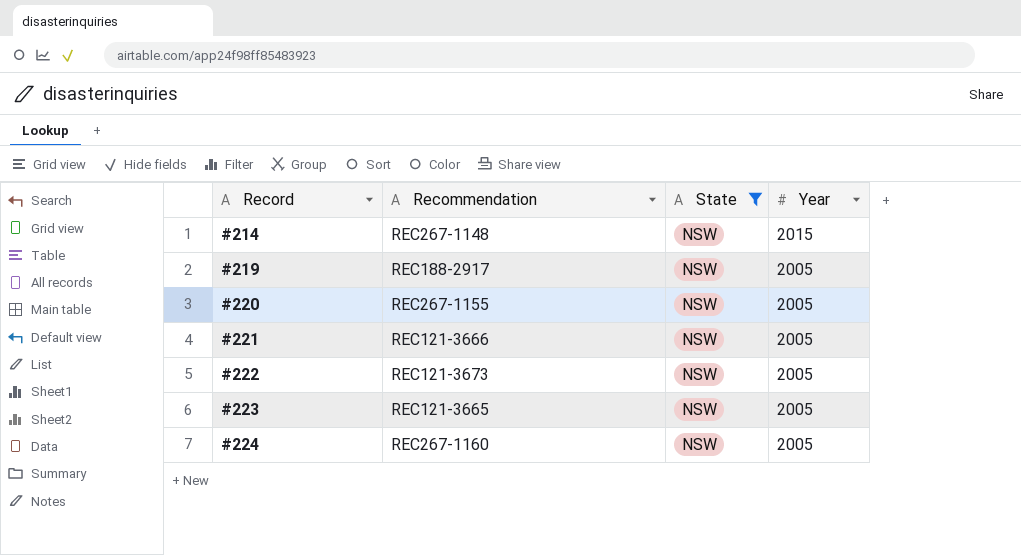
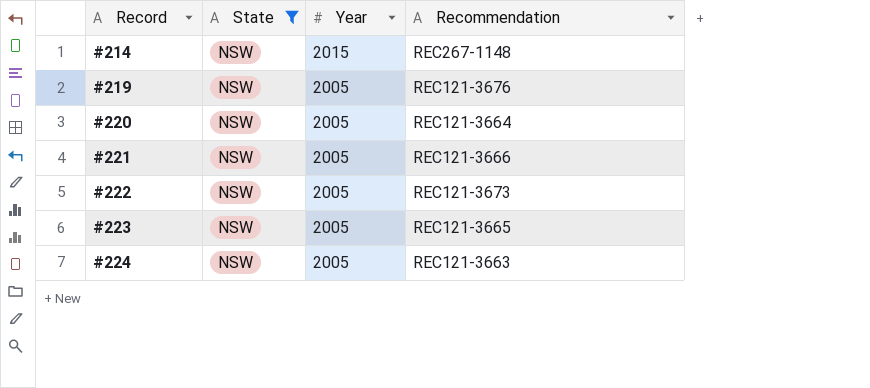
column Recommendation | position: 2 -> 4
#219 | Recommendation: REC188-2917 -> REC121-3676
#220 | Recommendation: REC267-1155 -> REC121-3664
#224 | Recommendation: REC267-1160 -> REC121-3663

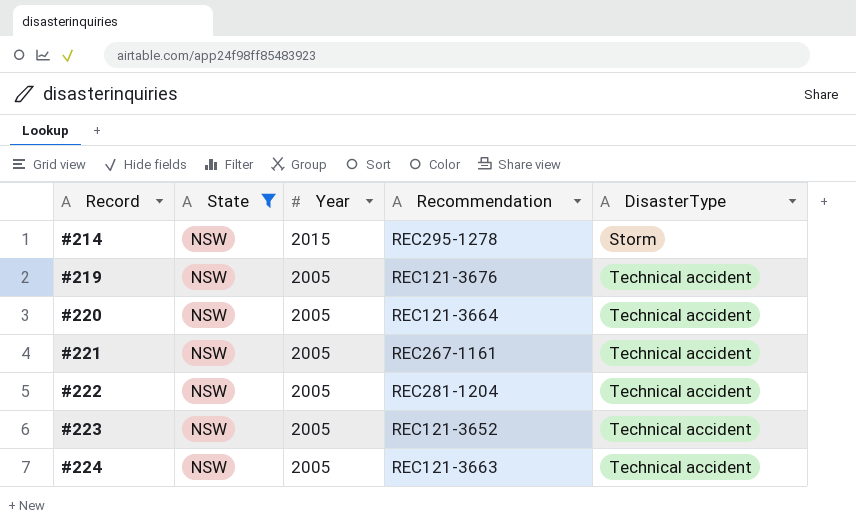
column DisasterType | position: none -> 5
#214 | Recommendation: REC267-1148 -> REC295-1278
#221 | Recommendation: REC121-3666 -> REC267-1161
#222 | Recommendation: REC121-3673 -> REC281-1204
#223 | Recommendation: REC121-3665 -> REC121-3652

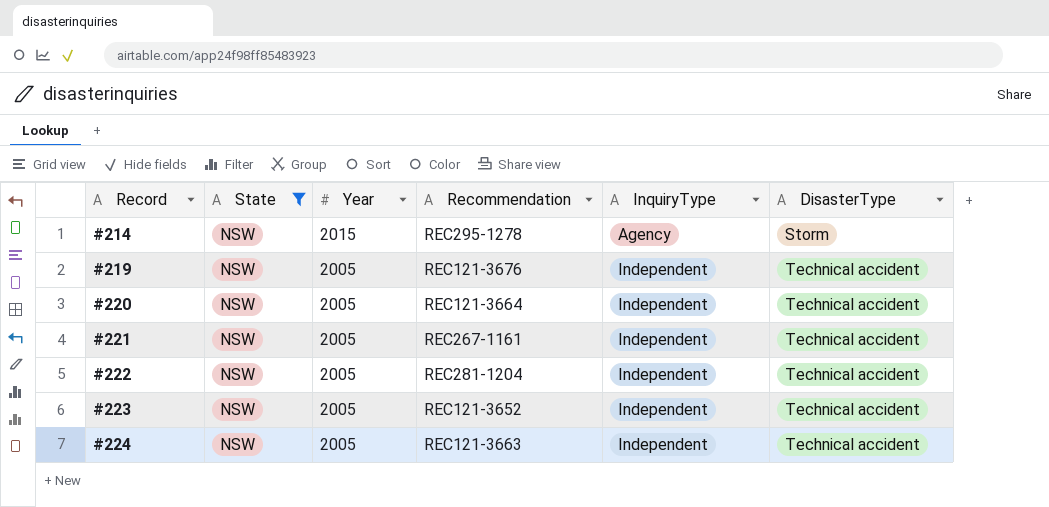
column InquiryType | position: none -> 5

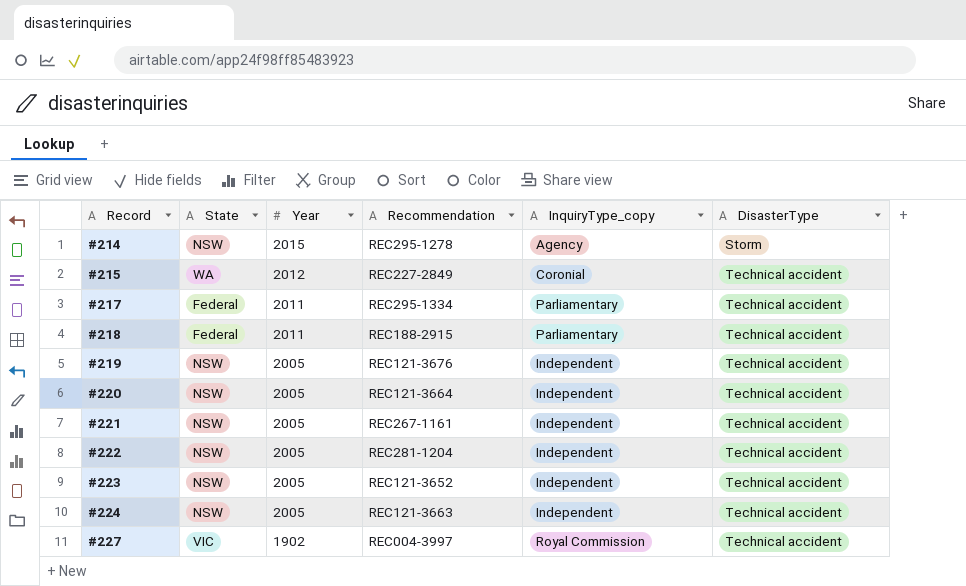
filter: State = NSW -> none
column name: InquiryType -> InquiryType_copy

